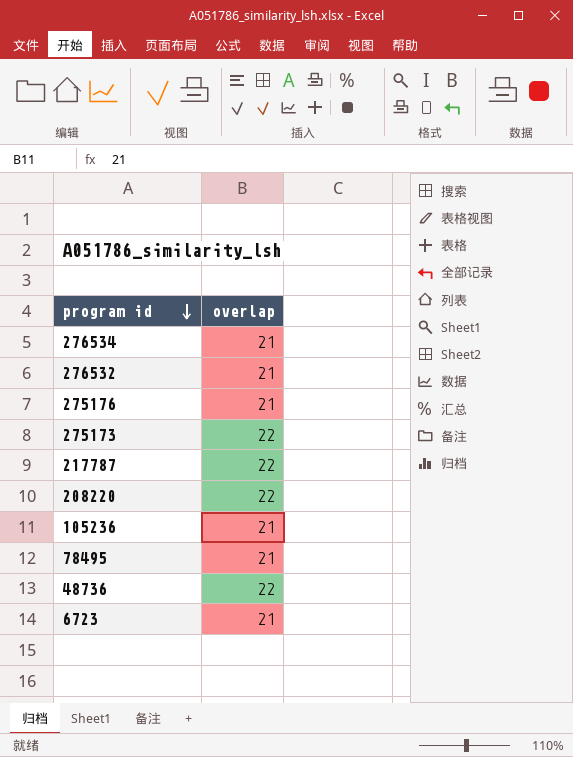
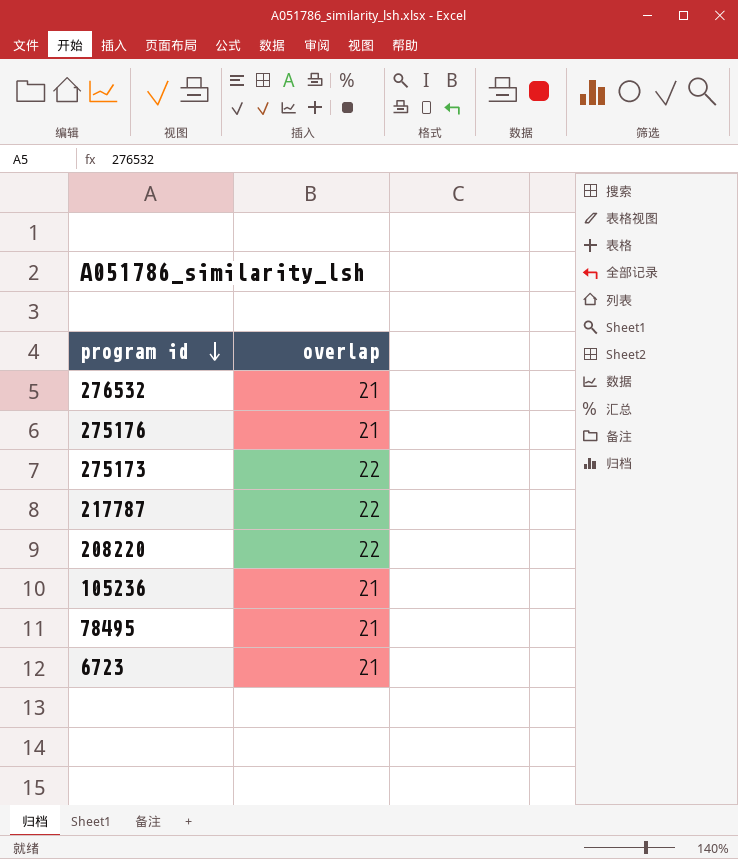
row 276534: 21 -> none
row 48736: 22 -> none

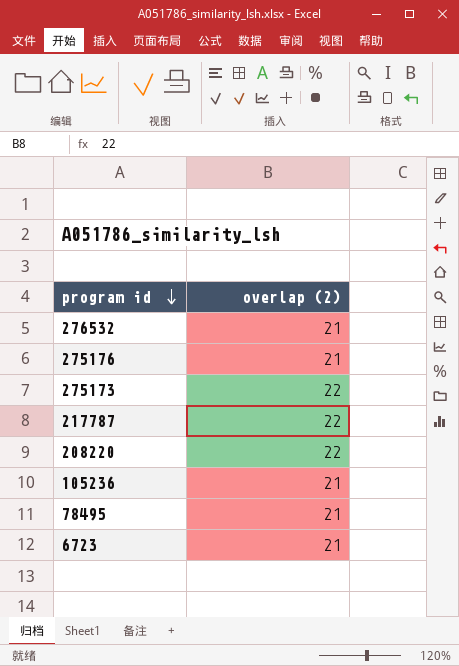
column name: overlap -> overlap (2)

